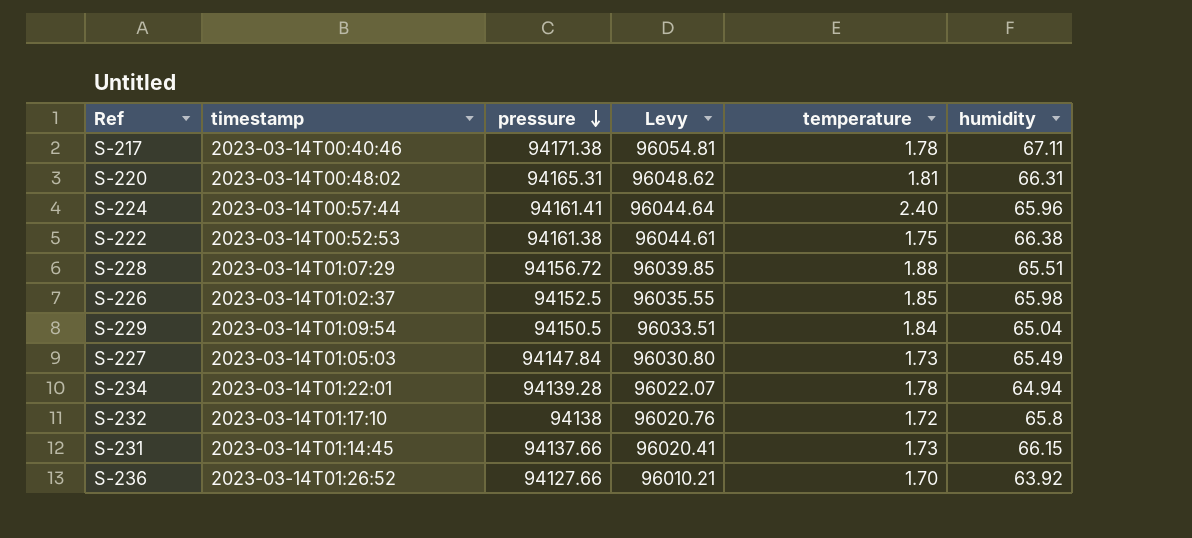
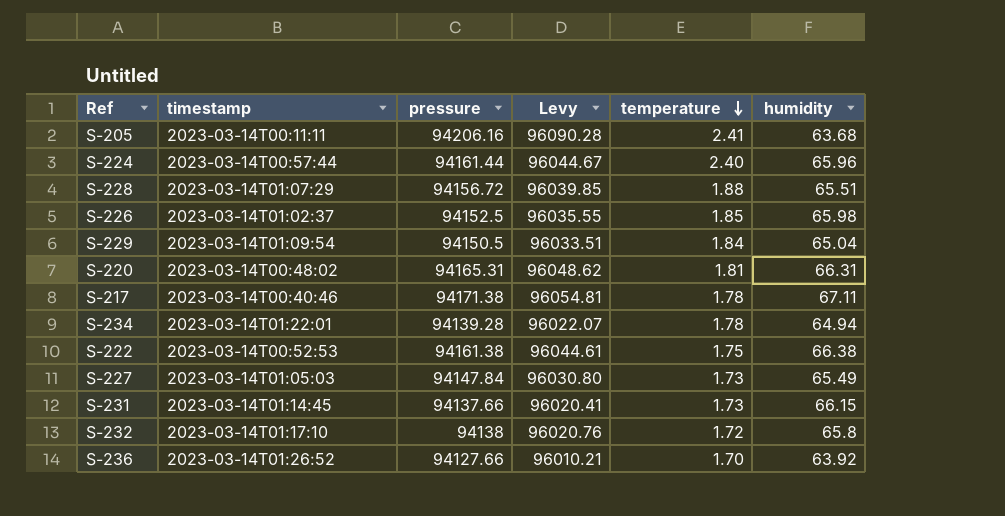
row order: pressure descending -> temperature descending
row S-205: none -> 2023-03-14T00:11:11 | 94206.16 | 96090.28 | 2.41 | 63.68
S-224 | pressure: 94161.41 -> 94161.44
S-224 | Levy: 96044.64 -> 96044.67

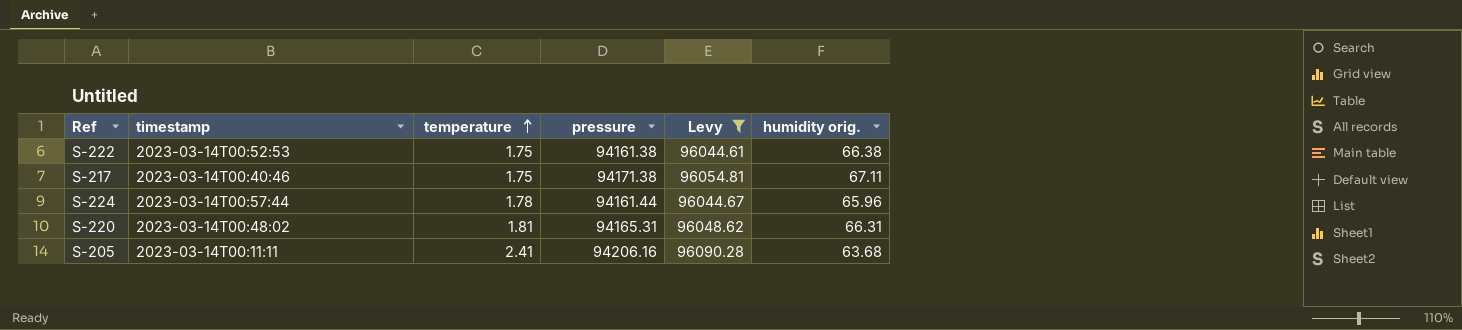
filter: none -> Levy >= 96044.61
row order: temperature descending -> temperature ascending
column temperature | position: 5 -> 3
column name: humidity -> humidity orig.
S-217 | temperature: 1.78 -> 1.75
S-224 | temperature: 2.40 -> 1.78

